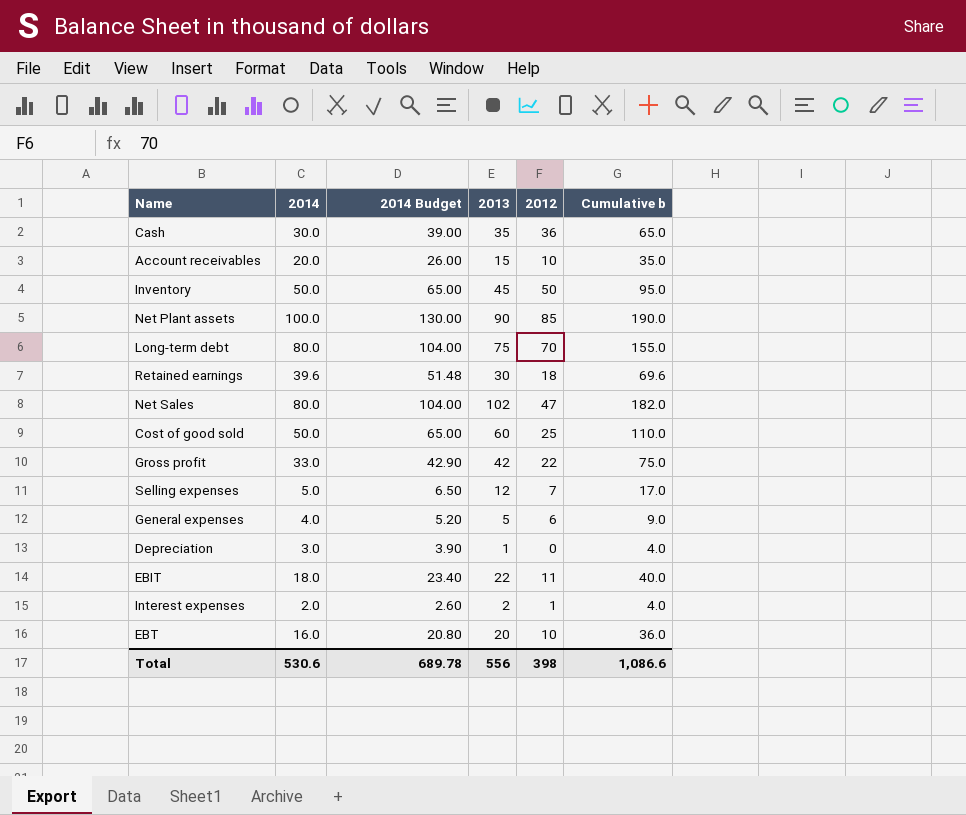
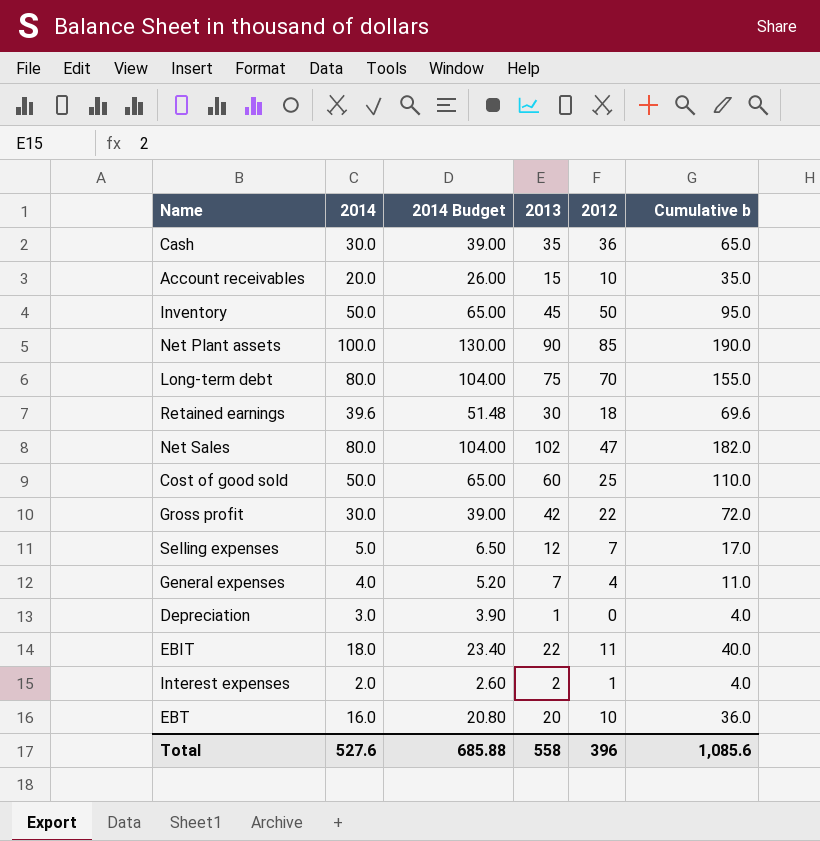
Gross profit | 2014: 33.0 -> 30.0
Gross profit | 2014 Budget: 42.90 -> 39.00
Gross profit | Cumulative b: 75.0 -> 72.0
General expenses | 2013: 5 -> 7
General expenses | 2012: 6 -> 4
General expenses | Cumulative b: 9.0 -> 11.0
Total | 2014: 530.6 -> 527.6
Total | 2014 Budget: 689.78 -> 685.88
Total | 2013: 556 -> 558
Total | 2012: 398 -> 396
Total | Cumulative b: 1,086.6 -> 1,085.6

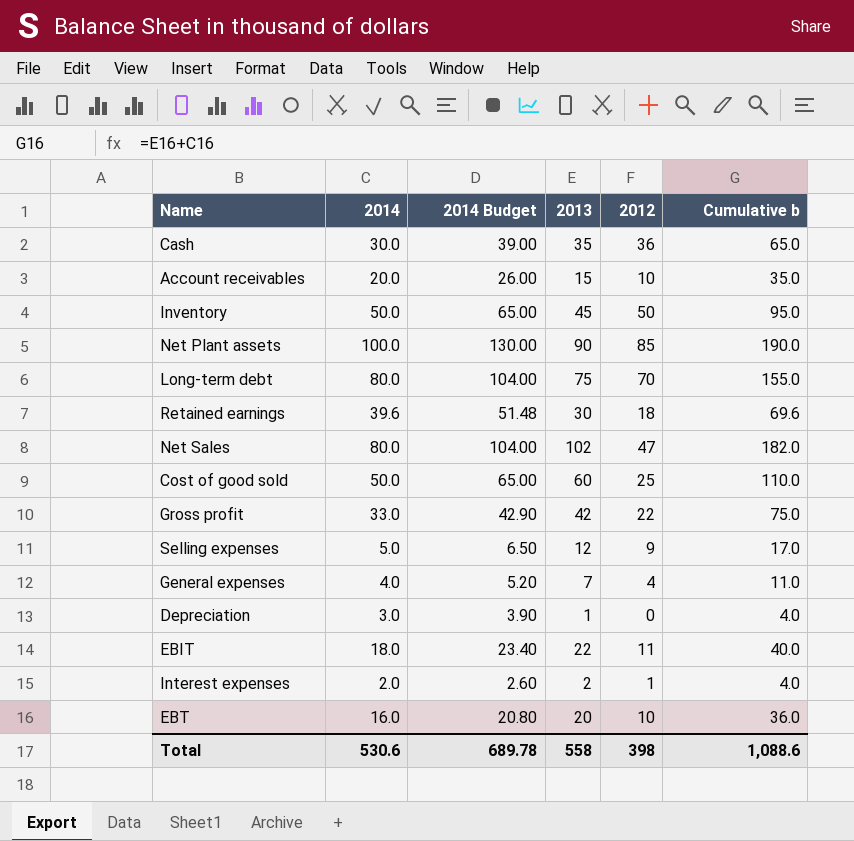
Gross profit | 2014: 30.0 -> 33.0
Gross profit | 2014 Budget: 39.00 -> 42.90
Gross profit | Cumulative b: 72.0 -> 75.0
Selling expenses | 2012: 7 -> 9
Total | 2014: 527.6 -> 530.6
Total | 2014 Budget: 685.88 -> 689.78
Total | 2012: 396 -> 398
Total | Cumulative b: 1,085.6 -> 1,088.6

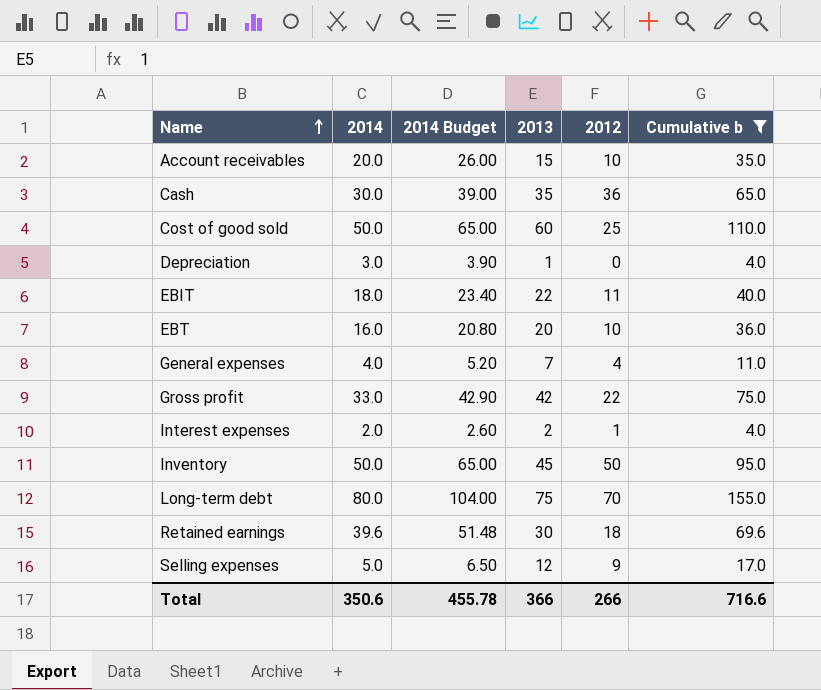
filter: none -> Cumulative b <= 155.0
row order: none -> Name ascending
Total | 2014: 530.6 -> 350.6
Total | 2014 Budget: 689.78 -> 455.78
Total | 2013: 558 -> 366
Total | 2012: 398 -> 266
Total | Cumulative b: 1,088.6 -> 716.6

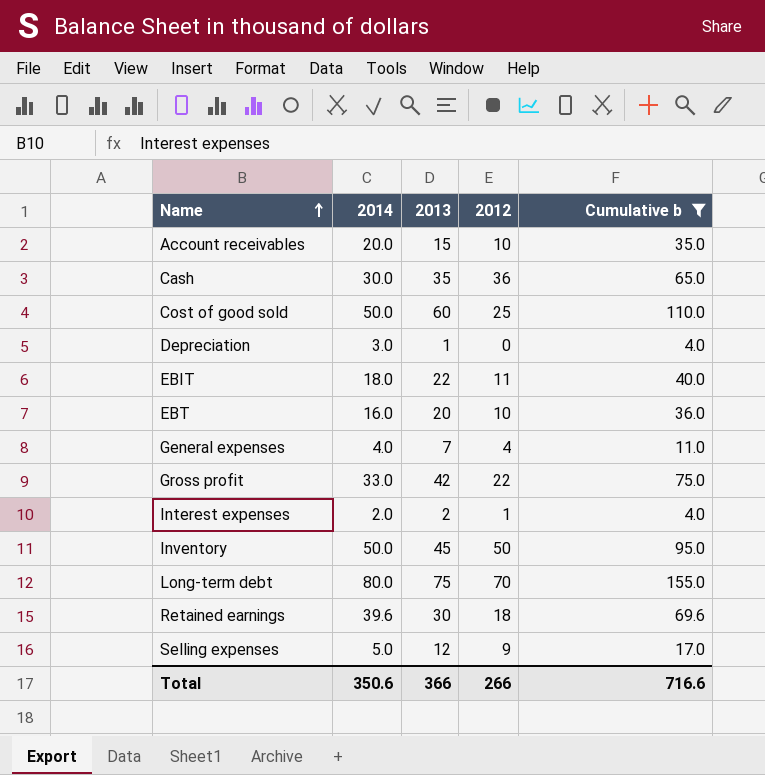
column 2014 Budget | formula: [2014] * 1.3 -> none

